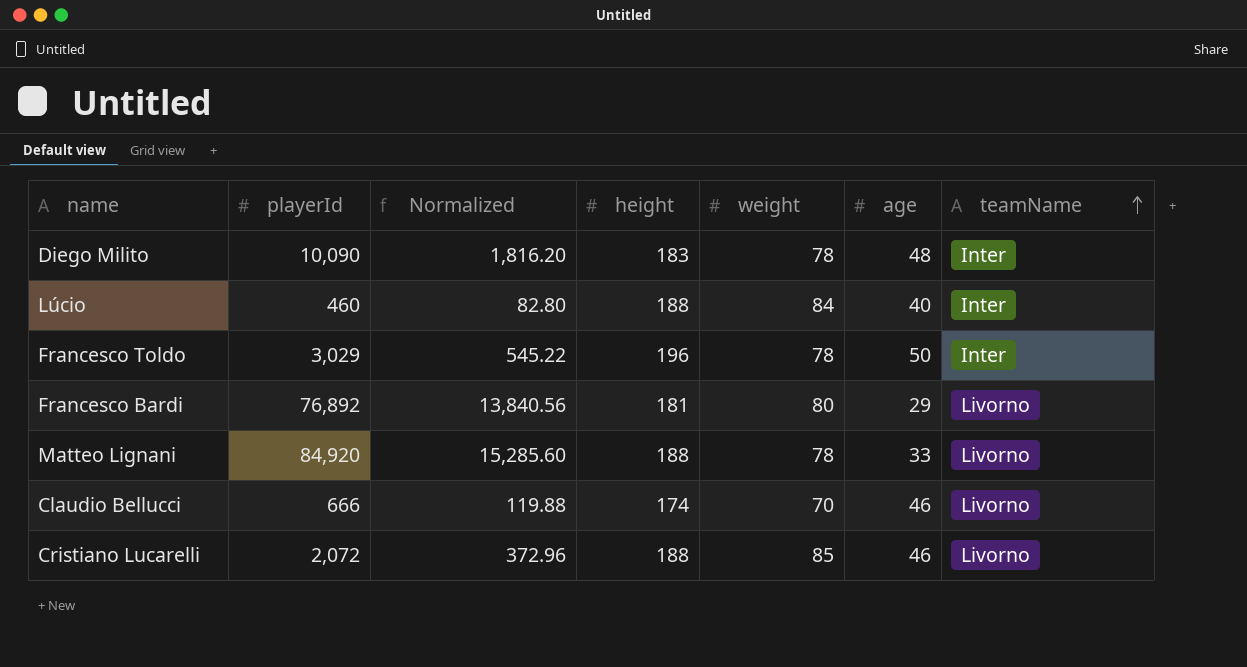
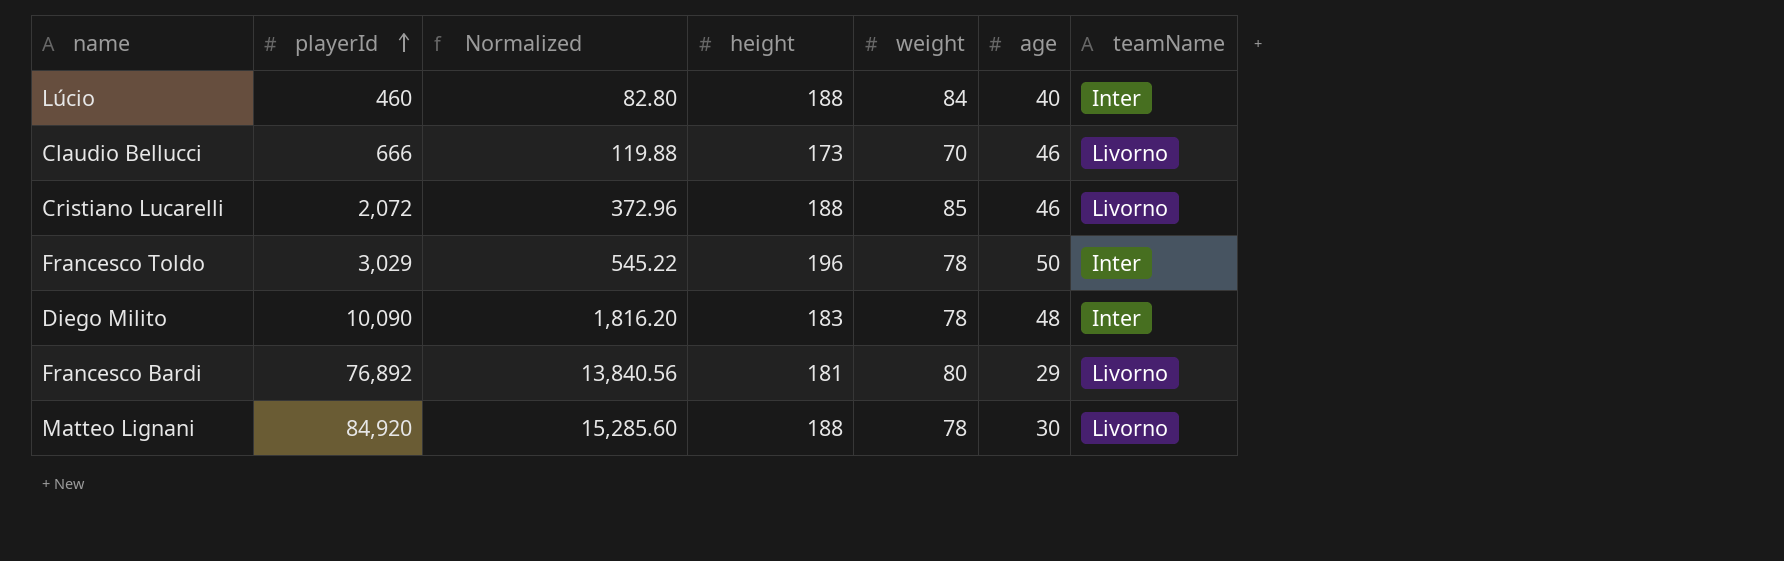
row order: teamName ascending -> playerId ascending
Claudio Bellucci | height: 174 -> 173
Matteo Lignani | age: 33 -> 30

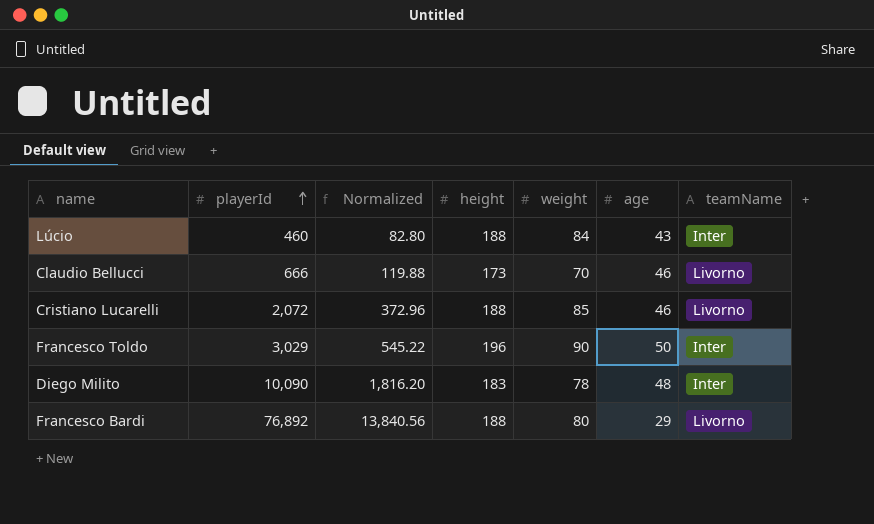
row Matteo Lignani: 84,920 | 15,285.60 | 188 | 78 | 30 | Livorno -> none
Lúcio | age: 40 -> 43
Francesco Toldo | weight: 78 -> 90
Francesco Bardi | height: 181 -> 188

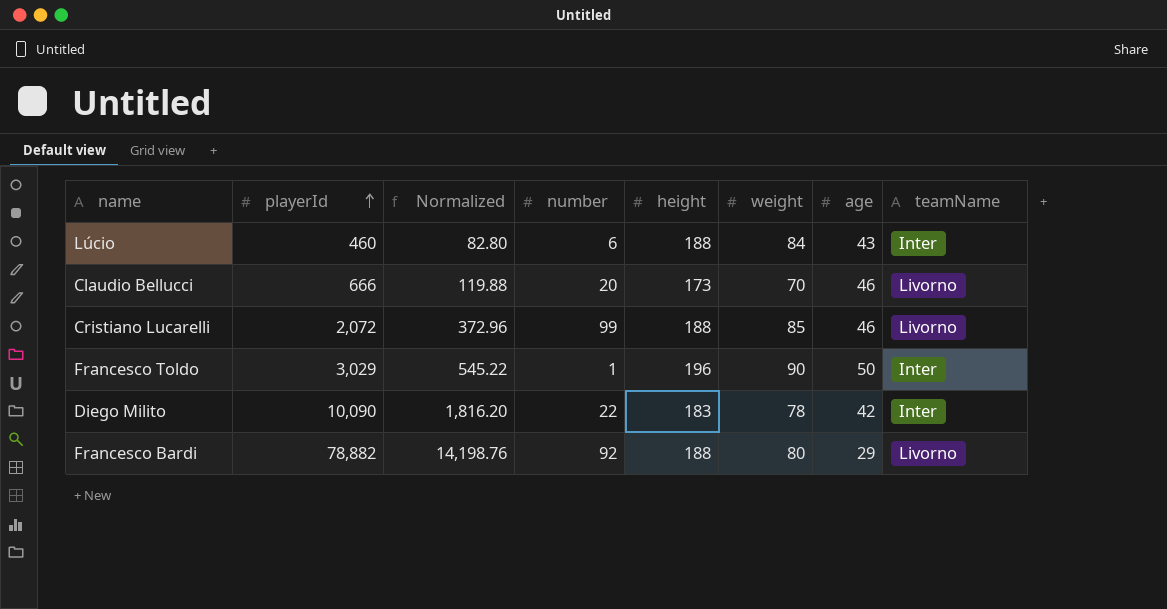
column number | position: none -> 4
Diego Milito | age: 48 -> 42
Francesco Bardi | playerId: 76,892 -> 78,882
Francesco Bardi | Normalized: 13,840.56 -> 14,198.76

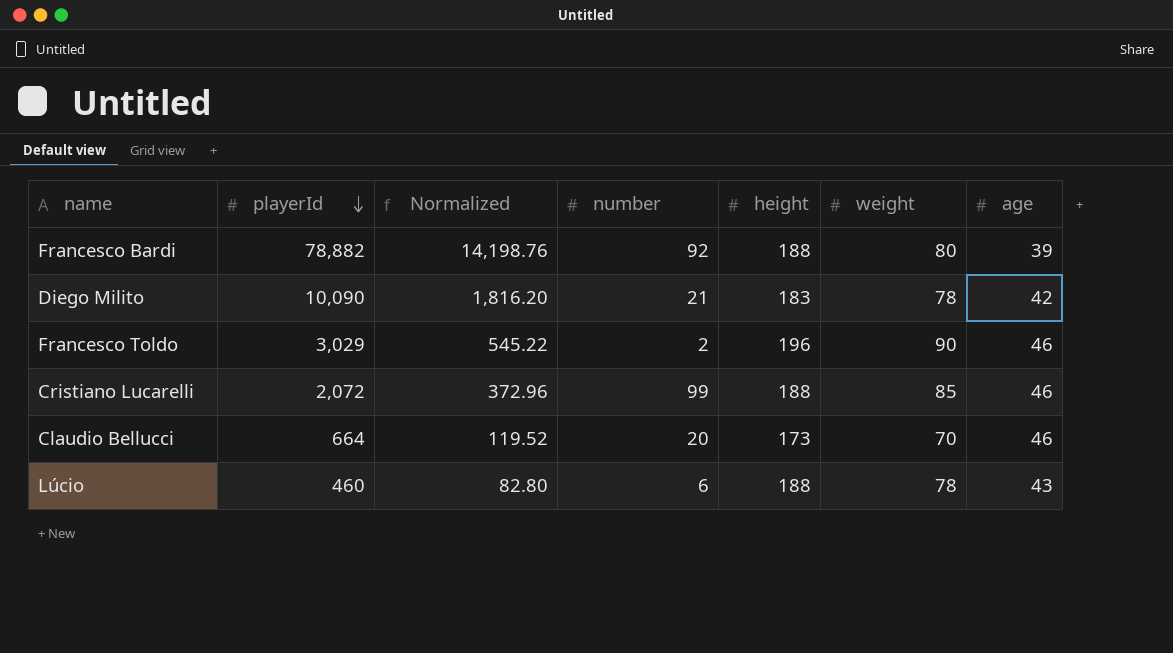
row order: playerId ascending -> playerId descending
column teamName | position: 8 -> none
Francesco Bardi | age: 29 -> 39
Diego Milito | number: 22 -> 21
Francesco Toldo | number: 1 -> 2
Francesco Toldo | age: 50 -> 46
Claudio Bellucci | playerId: 666 -> 664
Claudio Bellucci | Normalized: 119.88 -> 119.52
Lúcio | weight: 84 -> 78

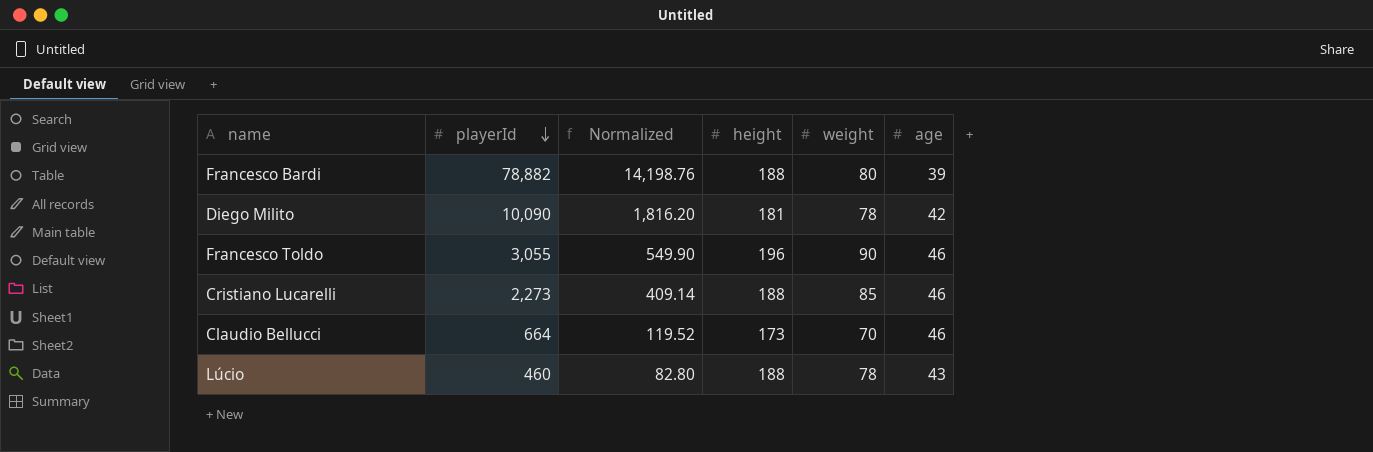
column number | position: 4 -> none
Diego Milito | height: 183 -> 181
Francesco Toldo | playerId: 3,029 -> 3,055
Francesco Toldo | Normalized: 545.22 -> 549.90
Cristiano Lucarelli | playerId: 2,072 -> 2,273
Cristiano Lucarelli | Normalized: 372.96 -> 409.14

